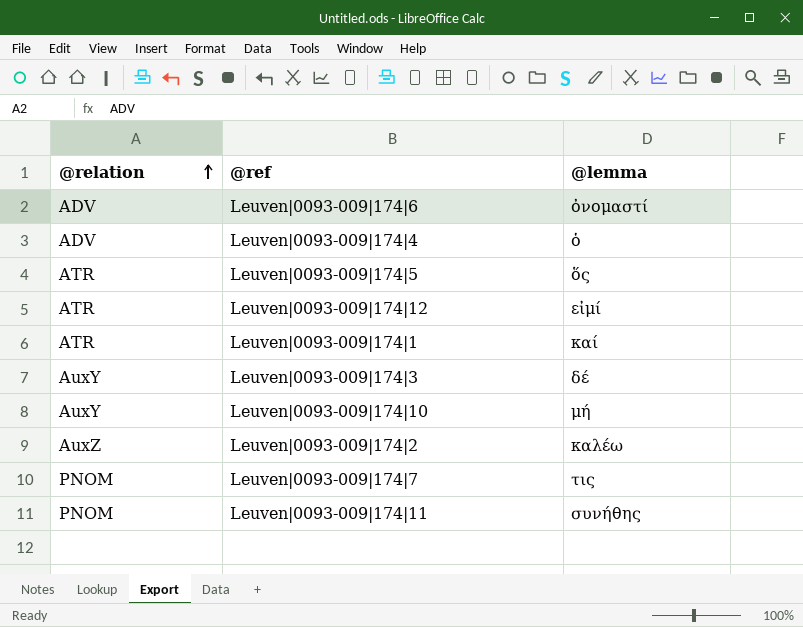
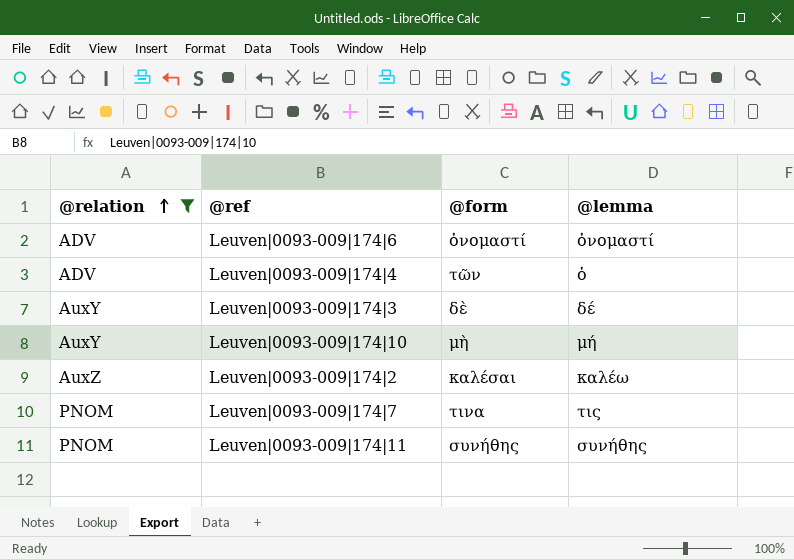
filter: none -> @relation != ATR
column @form | position: none -> 3

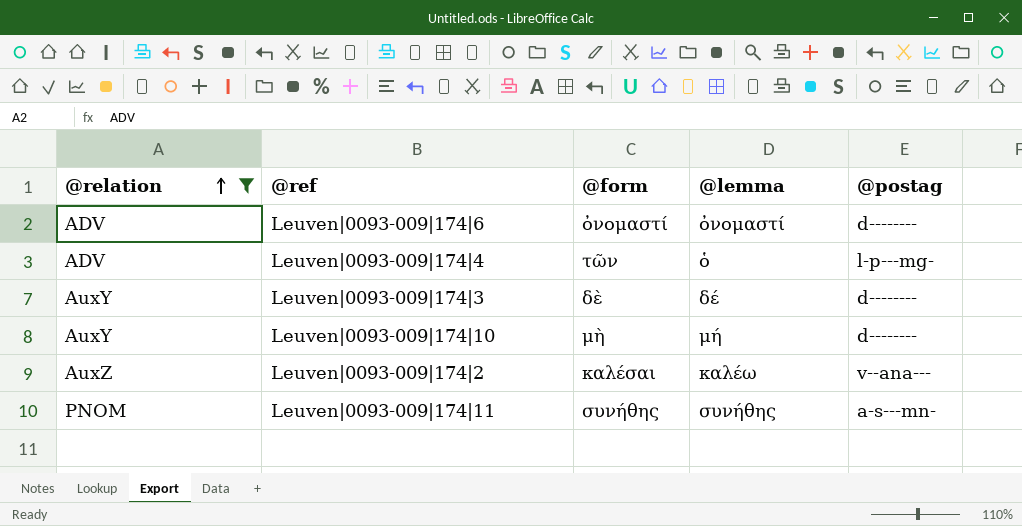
column @postag | position: none -> 5
row Leuven|0093-009|174|7: PNOM | τινα | τις -> none

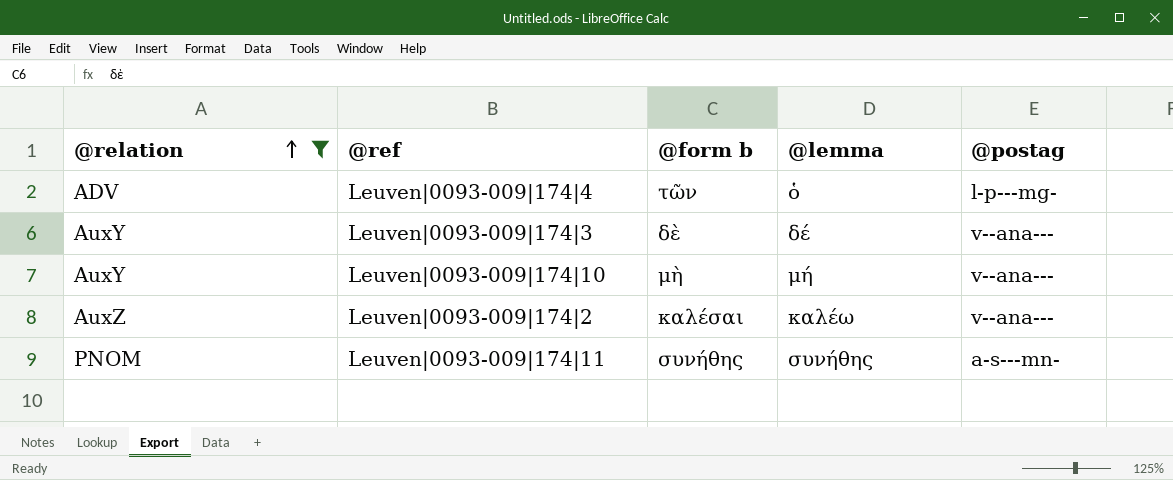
column name: @form -> @form b
row Leuven|0093-009|174|6: ADV | ὀνομαστί | ὀνομαστί | d-------- -> none
Leuven|0093-009|174|3 | @postag: d-------- -> v--ana---
Leuven|0093-009|174|10 | @postag: d-------- -> v--ana---

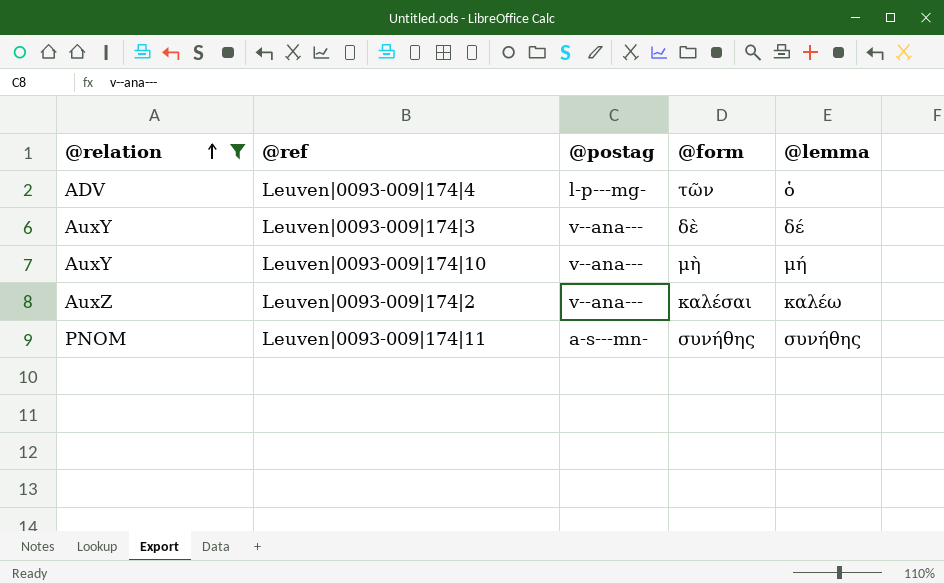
column @postag | position: 5 -> 3
column name: @form b -> @form

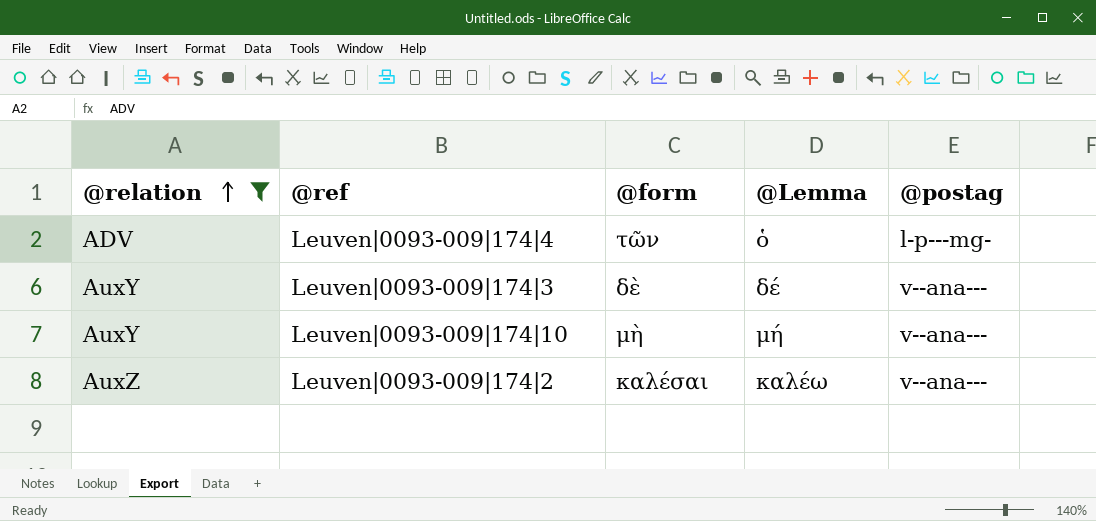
column name: @lemma -> @Lemma
column @postag | position: 3 -> 5
row Leuven|0093-009|174|11: PNOM | a-s---mn- | συνήθης | συνήθης -> none

